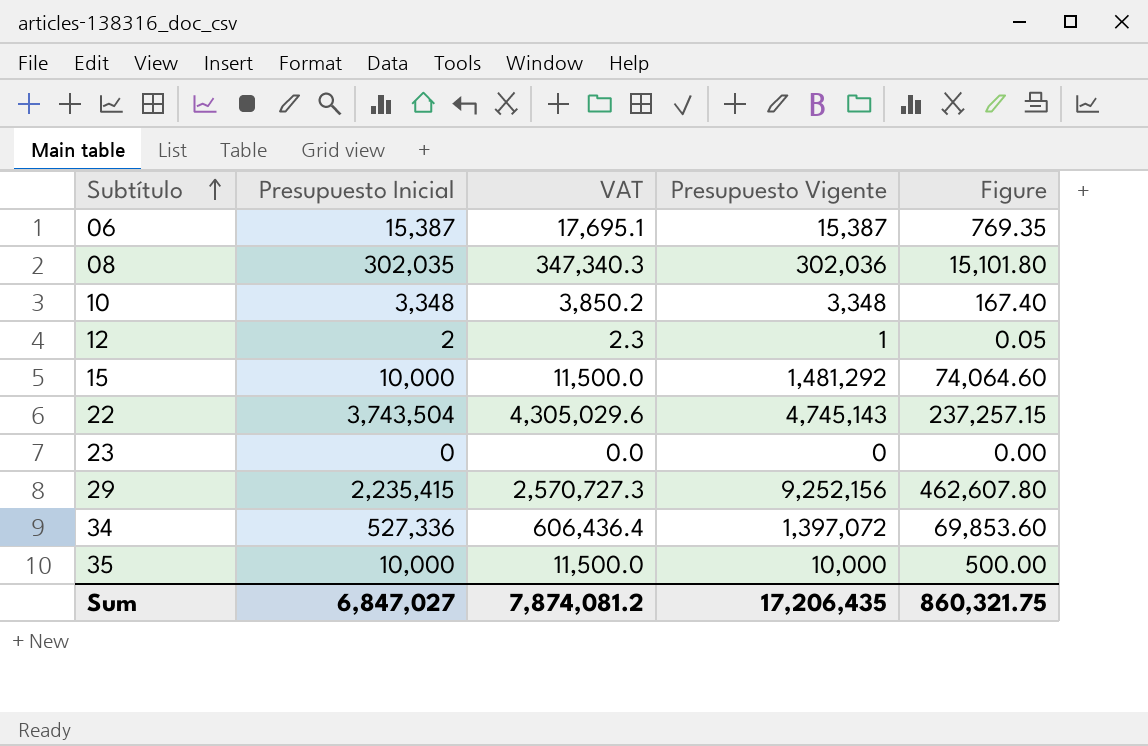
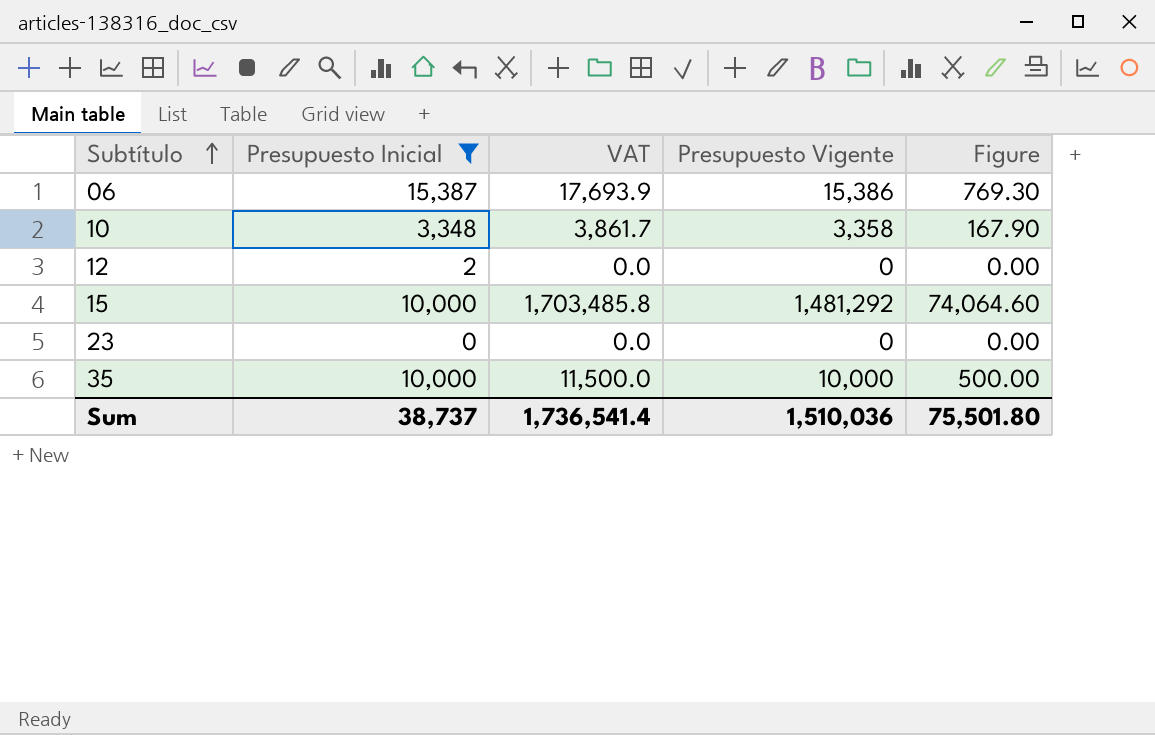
filter: none -> Presupuesto Inicial <= 15,387
column VAT | formula: [Presupuesto Inicial] * 1.15 -> [Presupuesto Vigente] * 1.15
06 | Presupuesto Vigente: 15,387 -> 15,386
06 | Figure: 769.35 -> 769.30
10 | Presupuesto Vigente: 3,348 -> 3,358
10 | Figure: 167.40 -> 167.90
12 | Presupuesto Vigente: 1 -> 0
12 | Figure: 0.05 -> 0.00
Sum | Presupuesto Inicial: 6,847,027 -> 38,737
Sum | VAT: 7,874,081.2 -> 1,736,541.4
Sum | Presupuesto Vigente: 17,206,435 -> 1,510,036
Sum | Figure: 860,321.75 -> 75,501.80

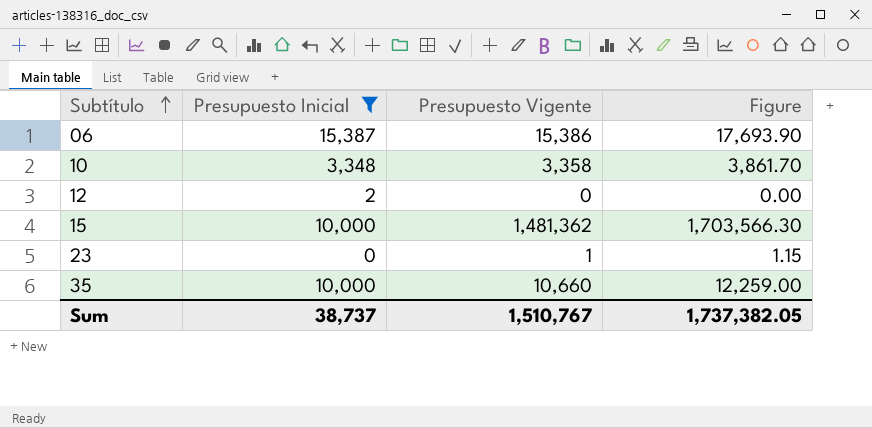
column VAT | formula: [Presupuesto Vigente] * 1.15 -> none
column Figure | formula: [Presupuesto Vigente] * 0.05 -> [Presupuesto Vigente] * 1.15
15 | Presupuesto Vigente: 1,481,292 -> 1,481,362
23 | Presupuesto Vigente: 0 -> 1
35 | Presupuesto Vigente: 10,000 -> 10,660
Sum | Presupuesto Vigente: 1,510,036 -> 1,510,767
Sum | Figure: 75,501.80 -> 1,737,382.05

